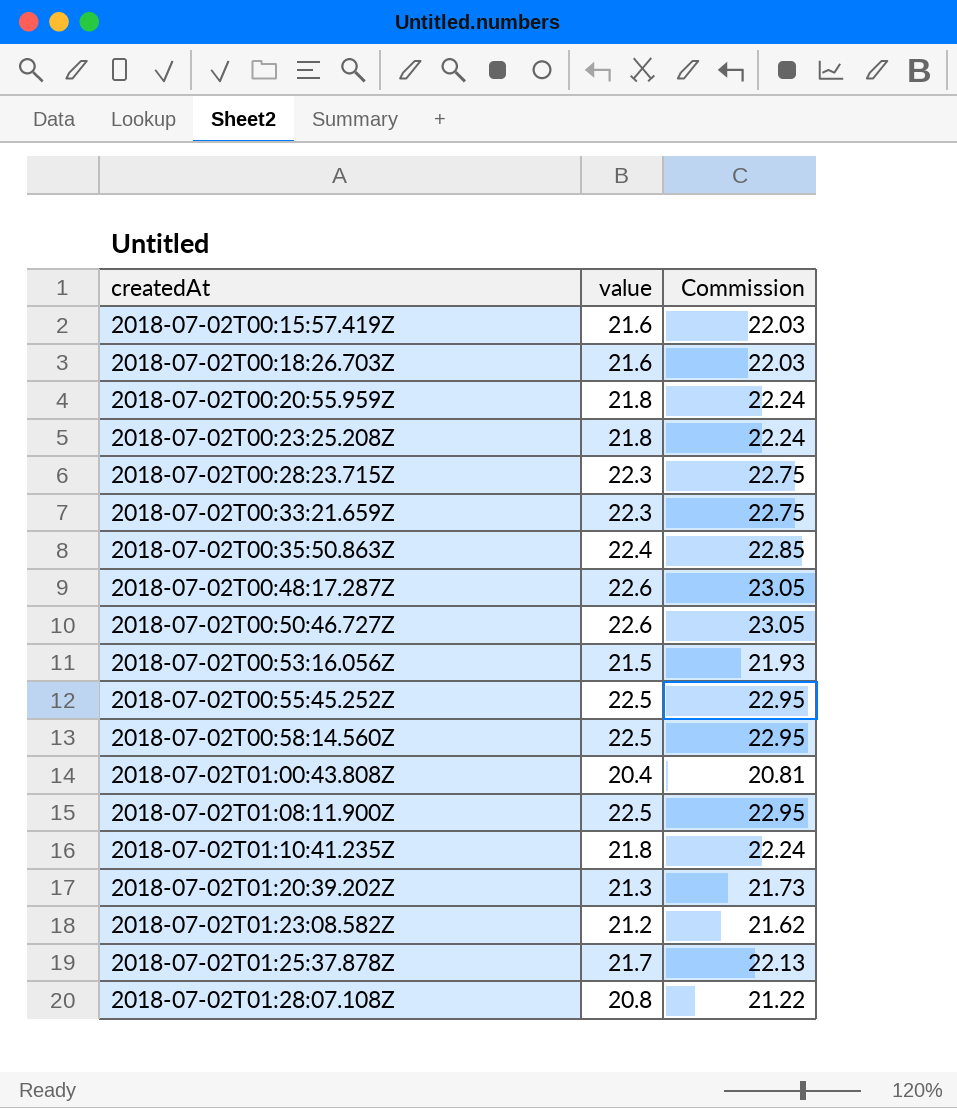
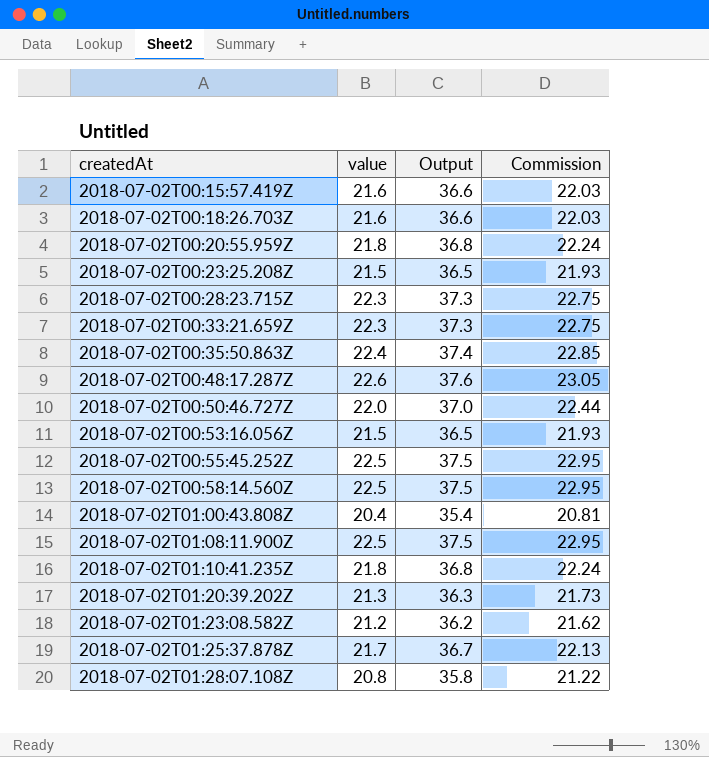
column Output | formula: none -> [value] + 15
2018-07-02T00:23:25.208Z | value: 21.8 -> 21.5
2018-07-02T00:23:25.208Z | Commission: 22.24 -> 21.93
2018-07-02T00:50:46.727Z | value: 22.6 -> 22.0
2018-07-02T00:50:46.727Z | Commission: 23.05 -> 22.44

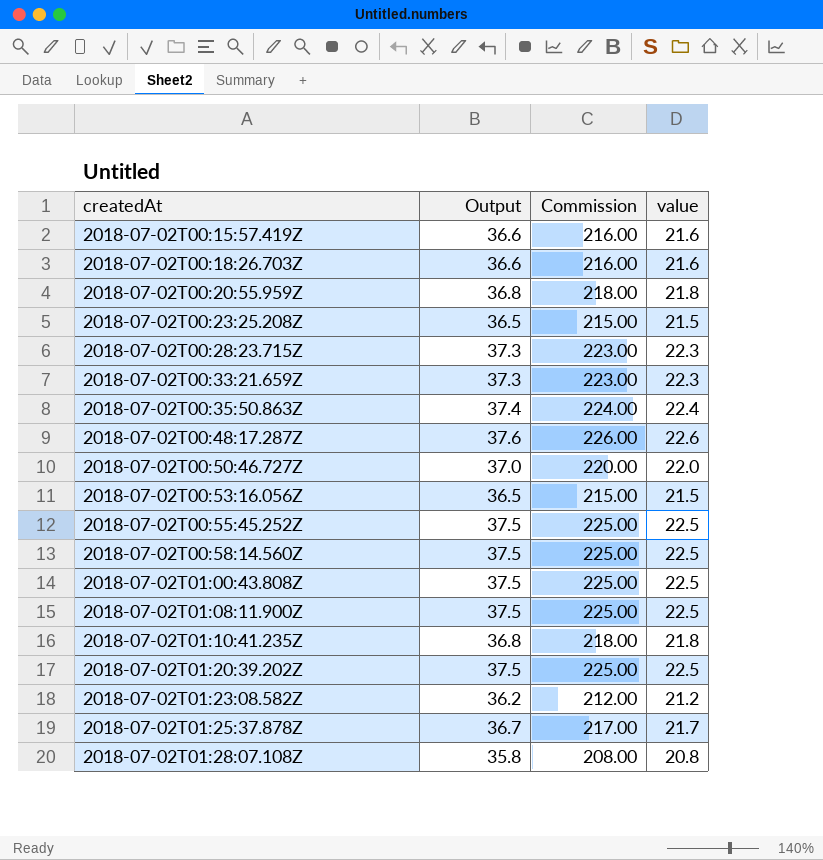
column Commission | formula: [value] * 1.02 -> [value] * 10
column value | position: 2 -> 4
2018-07-02T01:00:43.808Z | Output: 35.4 -> 37.5
2018-07-02T01:00:43.808Z | value: 20.4 -> 22.5
2018-07-02T01:20:39.202Z | Output: 36.3 -> 37.5
2018-07-02T01:20:39.202Z | value: 21.3 -> 22.5

